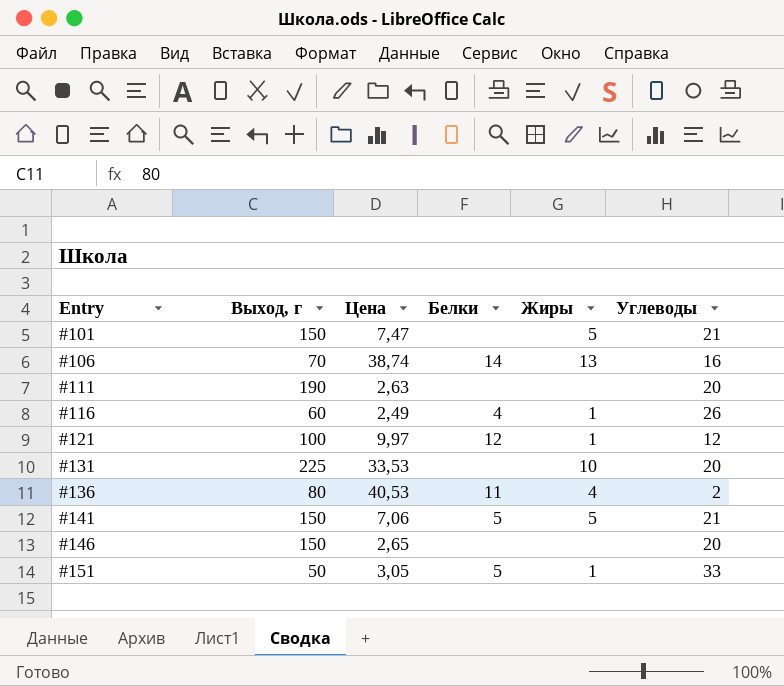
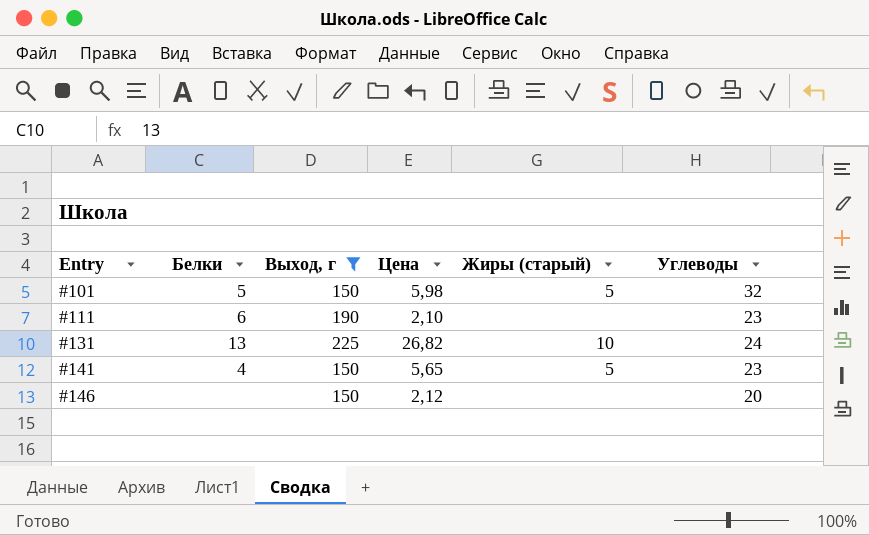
filter: none -> Выход, г >= 150
column Белки | position: 4 -> 2
column name: Жиры -> Жиры (старый)
#101 | Белки: none -> 5
#101 | Цена: 7,47 -> 5,98
#101 | Углеводы: 21 -> 32
#111 | Белки: none -> 6
#111 | Цена: 2,63 -> 2,10
#111 | Углеводы: 20 -> 23
#131 | Белки: none -> 13
#131 | Цена: 33,53 -> 26,82
#131 | Углеводы: 20 -> 24
#141 | Белки: 5 -> 4
#141 | Цена: 7,06 -> 5,65
#141 | Углеводы: 21 -> 23
#146 | Цена: 2,65 -> 2,12

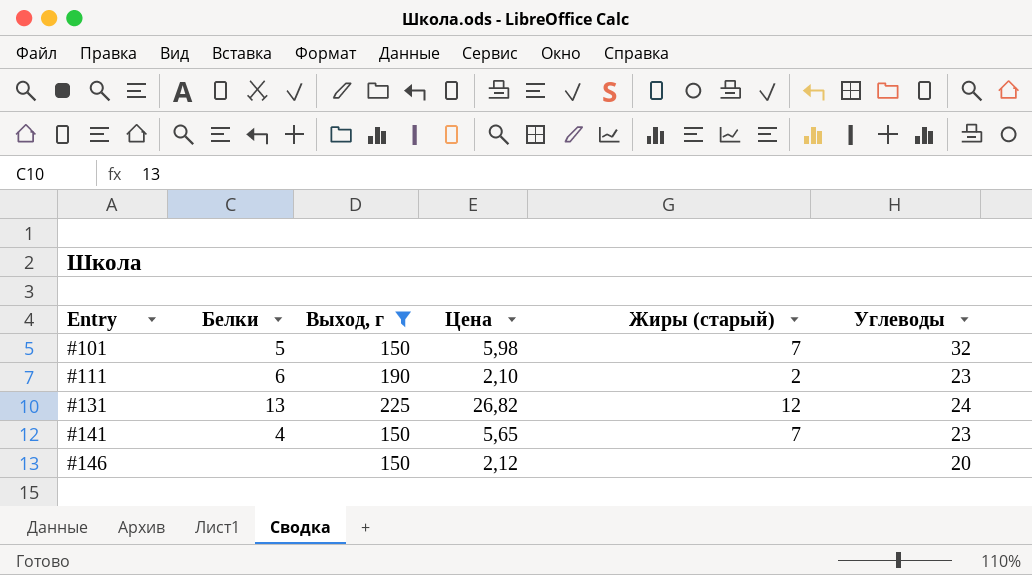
#101 | Жиры (старый): 5 -> 7
#111 | Жиры (старый): none -> 2
#131 | Жиры (старый): 10 -> 12
#141 | Жиры (старый): 5 -> 7

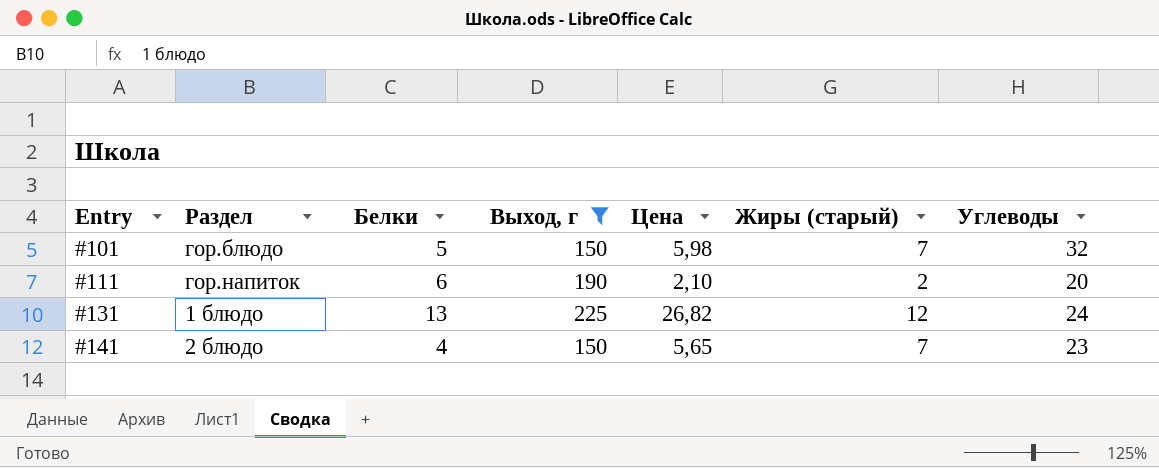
column Раздел | position: none -> 2
row #146: none | 150 | 2,12 | none | 20 -> none
#111 | Углеводы: 23 -> 20

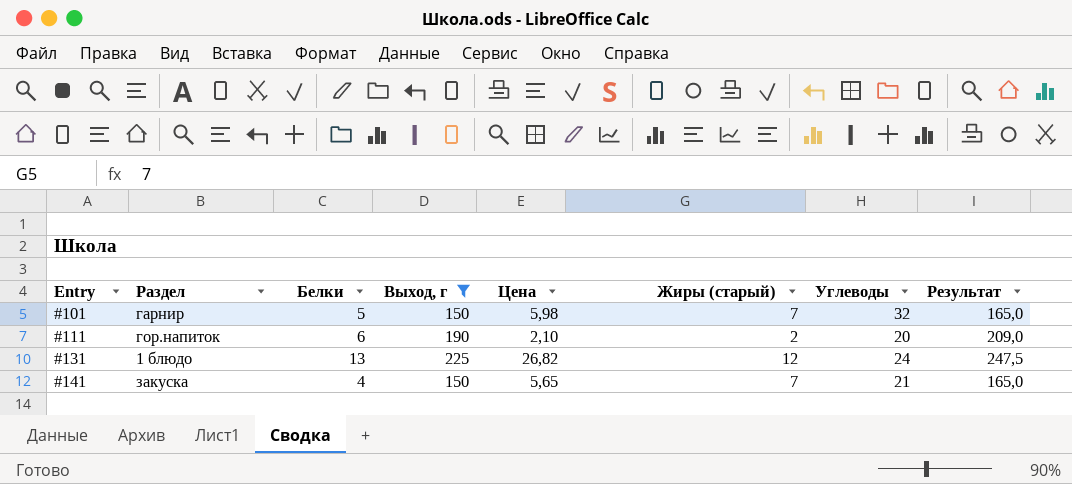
column Результат | formula: none -> [Выход, г] * 1,1
#101 | Раздел: гор.блюдо -> гарнир
#141 | Раздел: 2 блюдо -> закуска
#141 | Углеводы: 23 -> 21

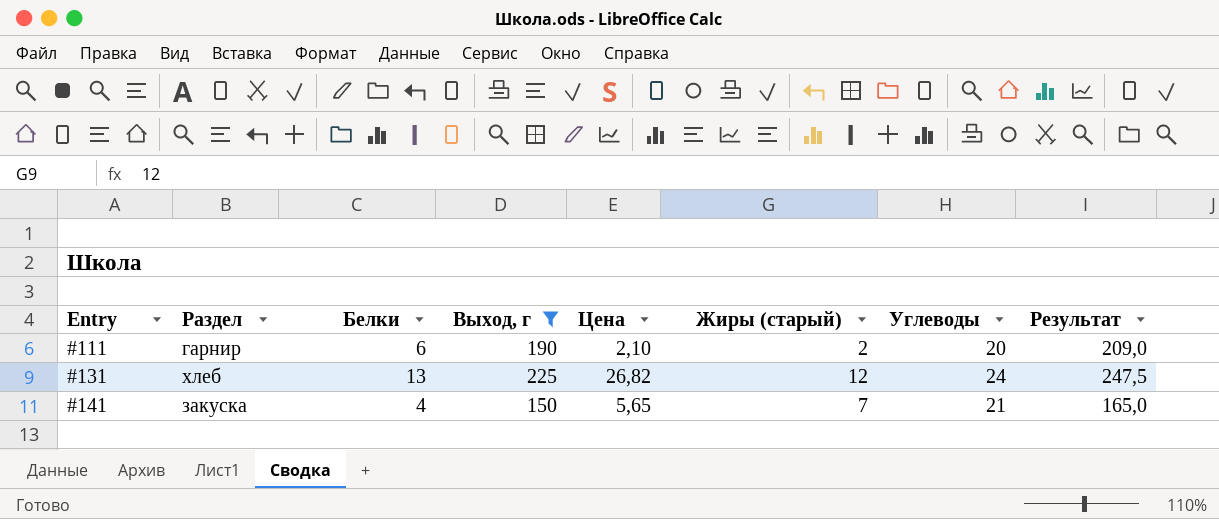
row #101: гарнир | 5 | 150 | 5,98 | 7 | 32 | 165,0 -> none
#111 | Раздел: гор.напиток -> гарнир
#131 | Раздел: 1 блюдо -> хлеб

